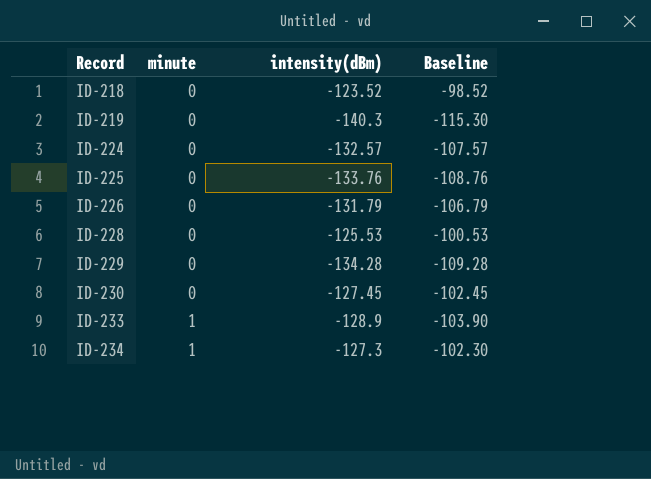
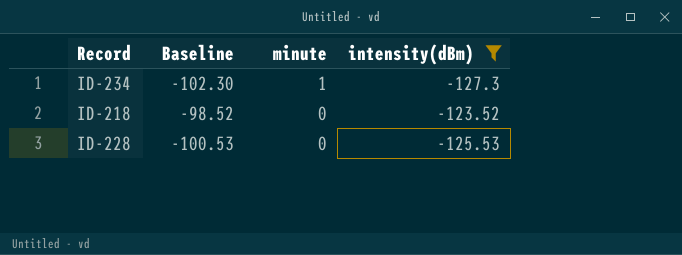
filter: none -> intensity(dBm) >= -127.3
row order: Record ascending -> minute descending
column Baseline | position: 4 -> 2

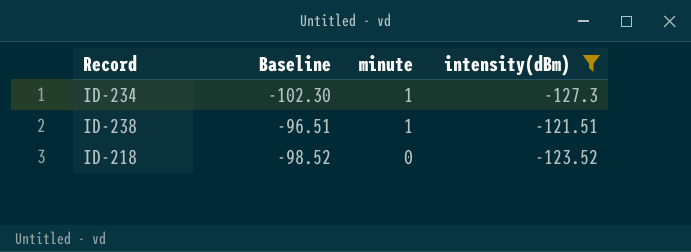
row ID-228: -100.53 | 0 | -125.53 -> none
row ID-238: none -> -96.51 | 1 | -121.51

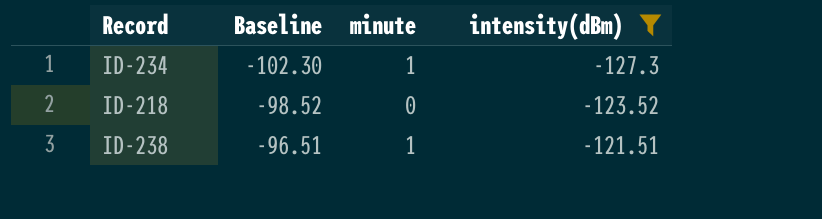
row order: minute descending -> Baseline ascending

